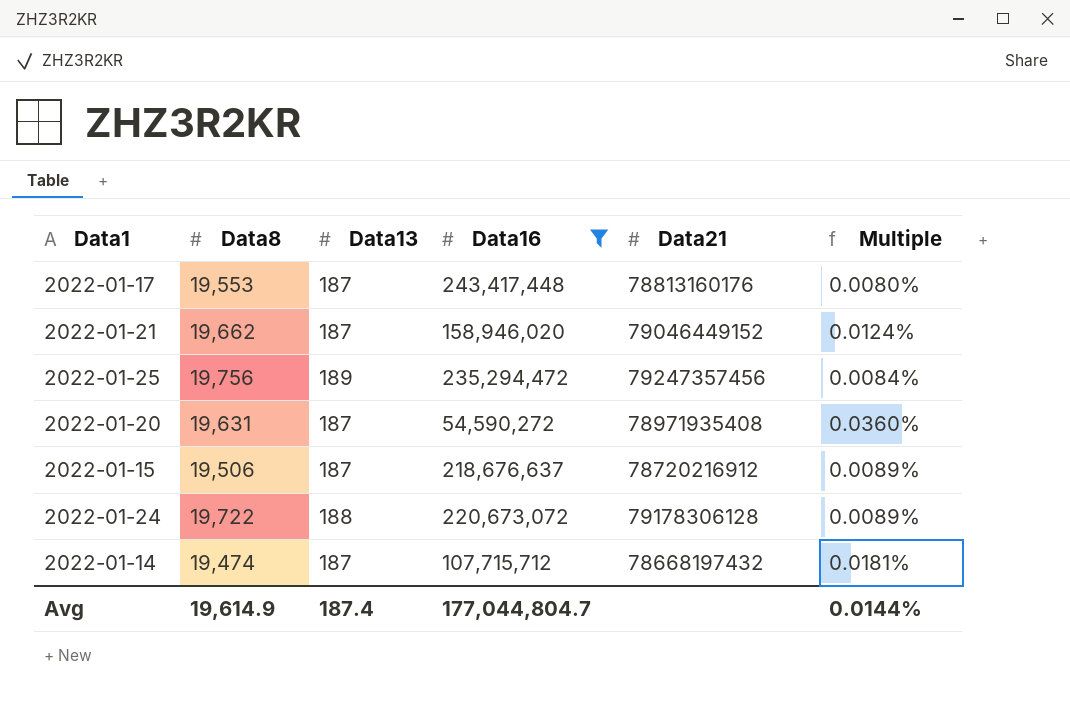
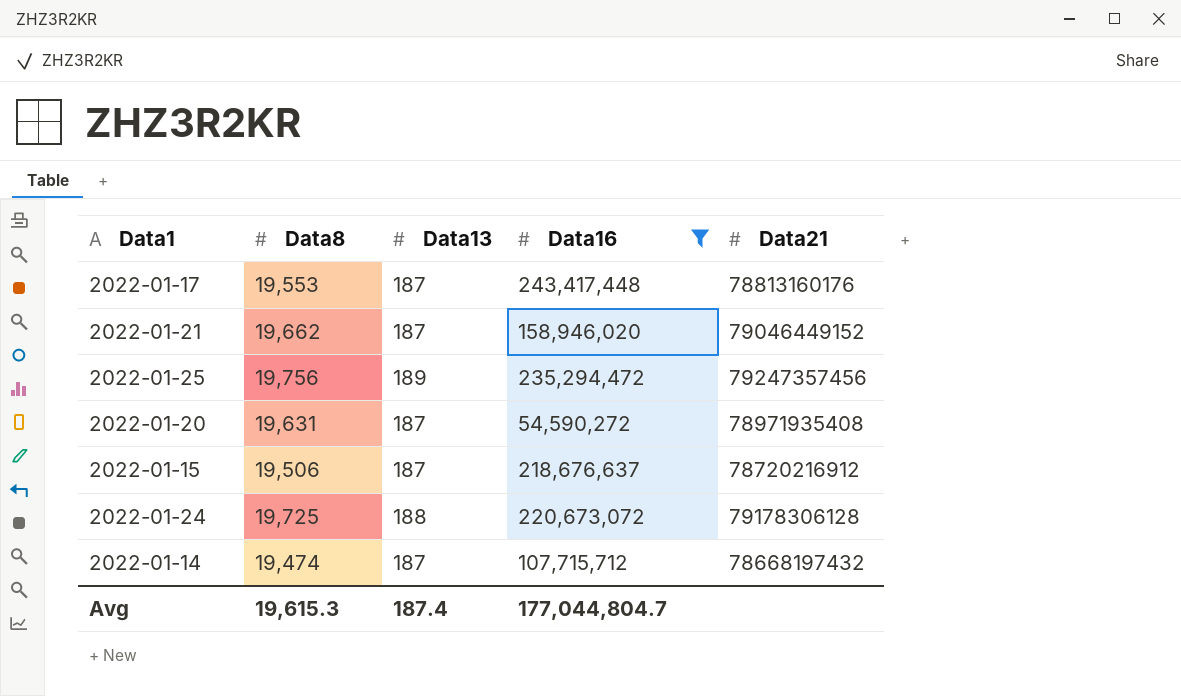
column Multiple | formula: [Data8] / [Data16] -> none
2022-01-24 | Data8: 19,722 -> 19,725
Avg | Data8: 19,614.9 -> 19,615.3

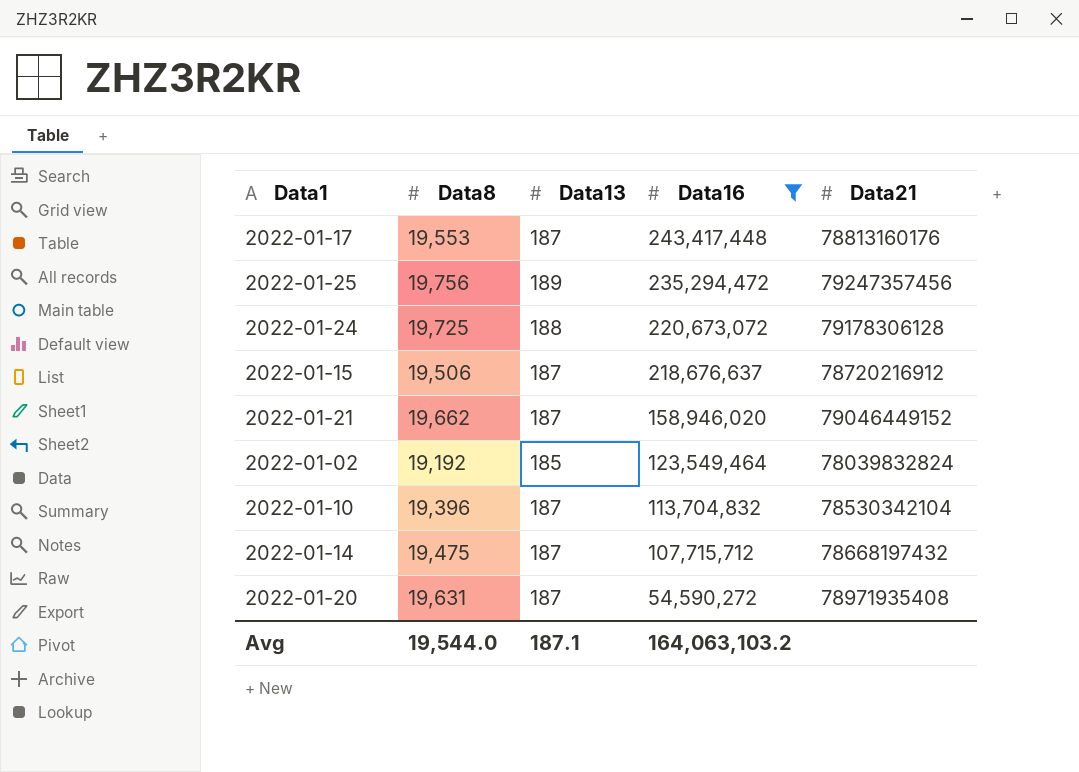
row order: none -> Data16 descending
row 2022-01-02: none -> 19,192 | 185 | 123,549,464 | 78039832824
row 2022-01-10: none -> 19,396 | 187 | 113,704,832 | 78530342104
2022-01-14 | Data8: 19,474 -> 19,475
Avg | Data8: 19,615.3 -> 19,544.0
Avg | Data13: 187.4 -> 187.1
Avg | Data16: 177,044,804.7 -> 164,063,103.2

